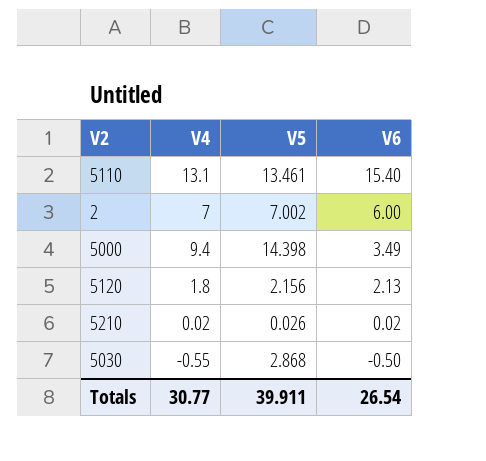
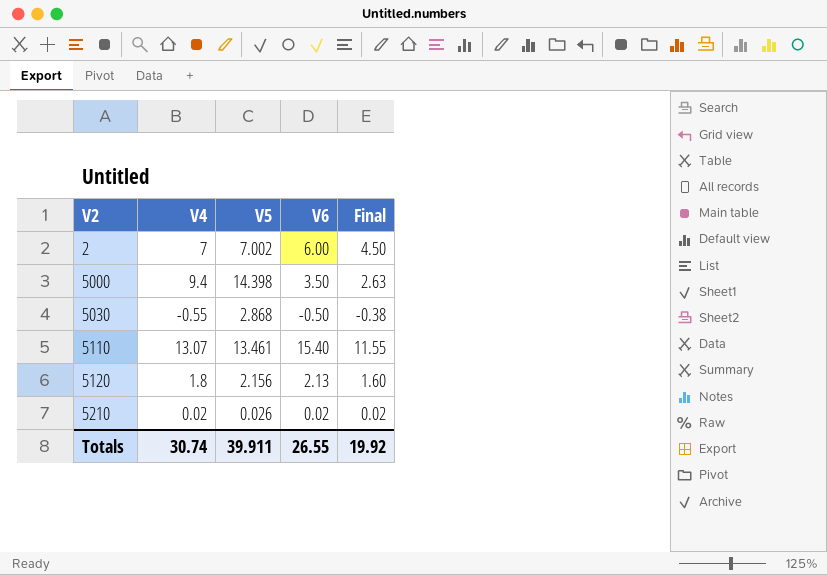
row order: V6 descending -> V2 ascending
column Final | formula: none -> [V6] * 0.75
5000 | V6: 3.49 -> 3.50
5110 | V4: 13.1 -> 13.07
Totals | V4: 30.77 -> 30.74
Totals | V6: 26.54 -> 26.55

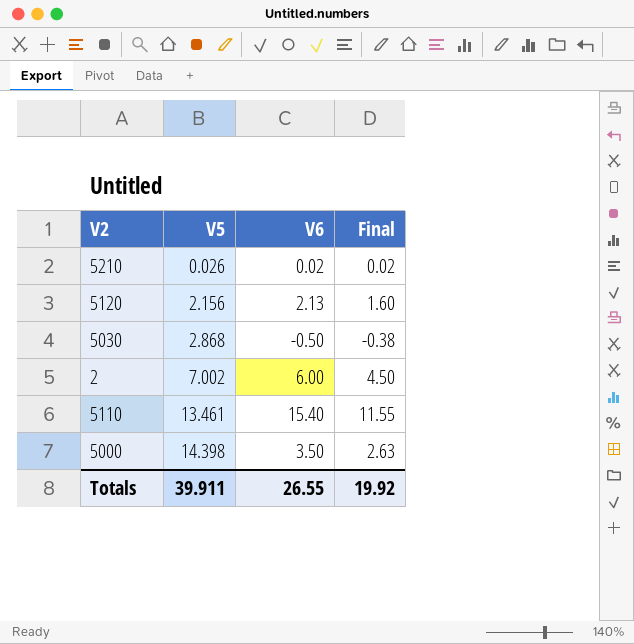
row order: V2 ascending -> V5 ascending
column V4 | position: 2 -> none

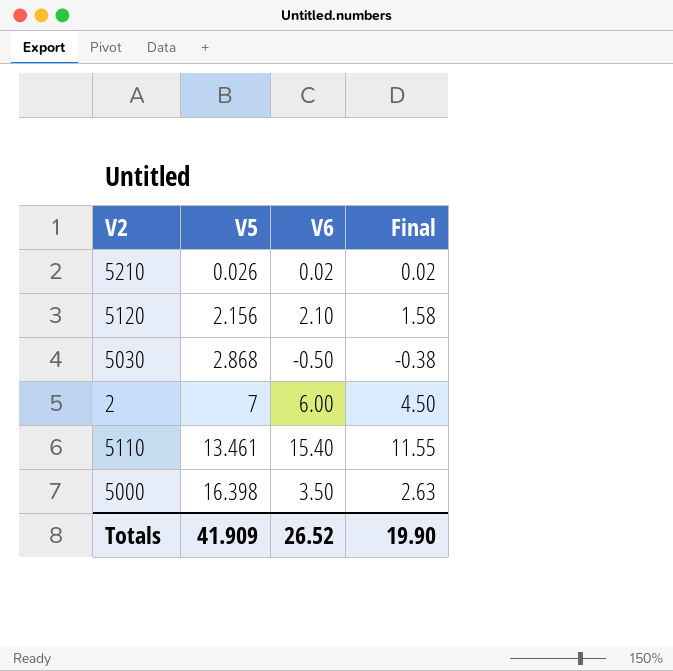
5120 | V6: 2.13 -> 2.10
5120 | Final: 1.60 -> 1.58
2 | V5: 7.002 -> 7
5000 | V5: 14.398 -> 16.398
Totals | V5: 39.911 -> 41.909
Totals | V6: 26.55 -> 26.52
Totals | Final: 19.92 -> 19.90

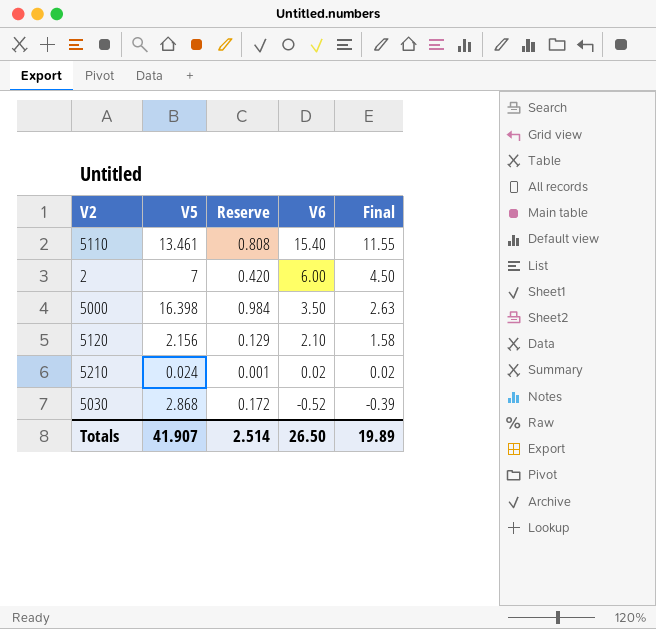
row order: V5 ascending -> V6 descending
column Reserve | formula: none -> [V5] * 0.06
5210 | V5: 0.026 -> 0.024
5030 | V6: -0.50 -> -0.52
5030 | Final: -0.38 -> -0.39
Totals | V5: 41.909 -> 41.907
Totals | V6: 26.52 -> 26.50
Totals | Final: 19.90 -> 19.89

